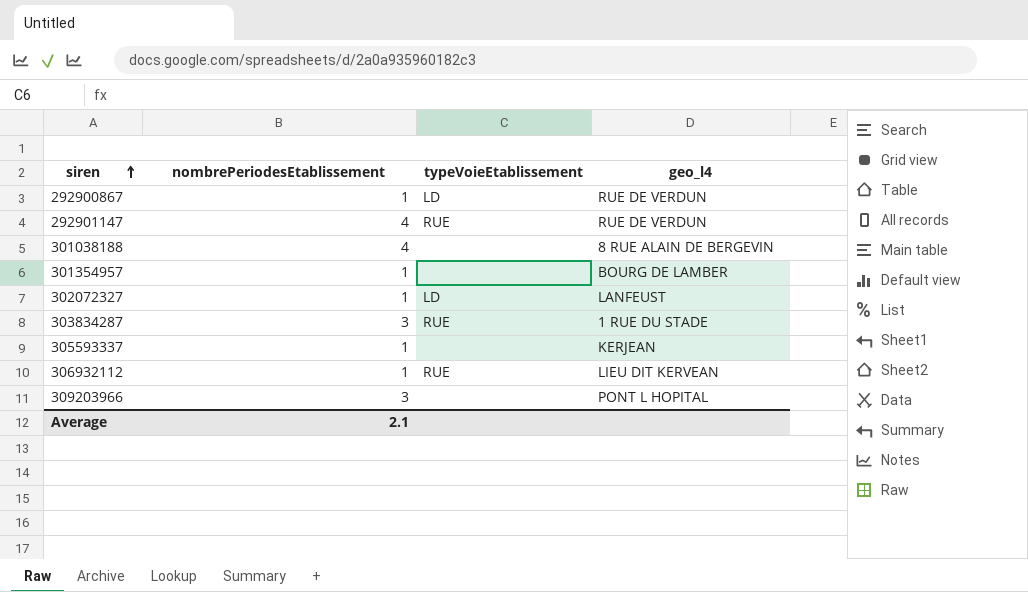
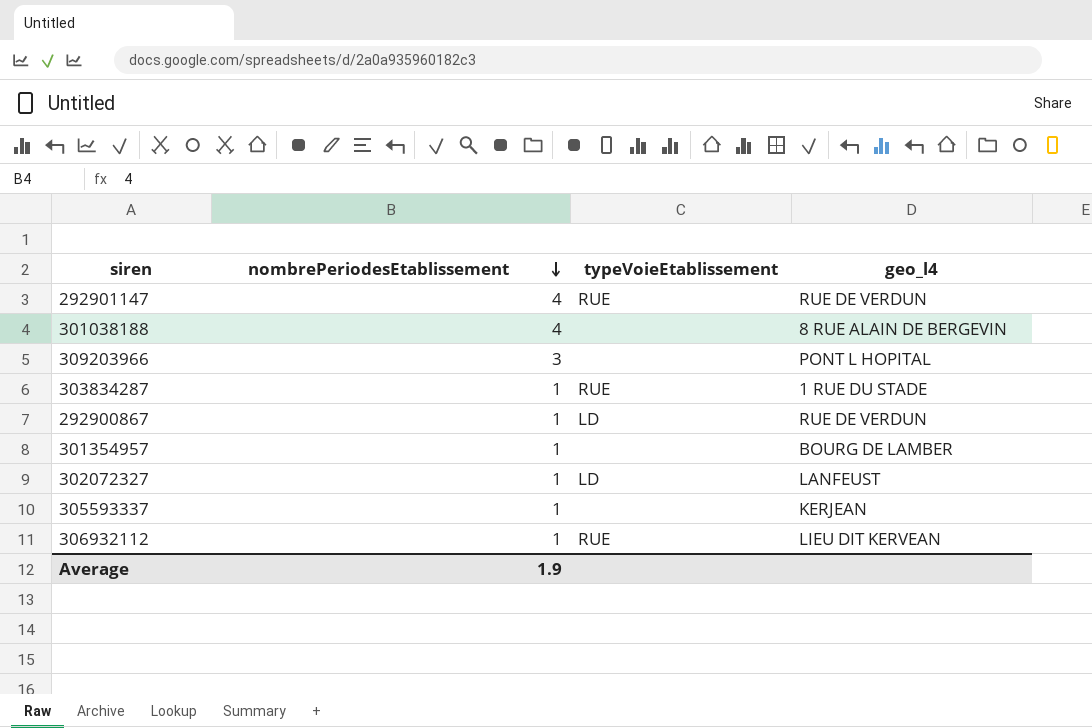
row order: siren ascending -> nombrePeriodesEtablissement descending
303834287 | nombrePeriodesEtablissement: 3 -> 1
Average | nombrePeriodesEtablissement: 2.1 -> 1.9

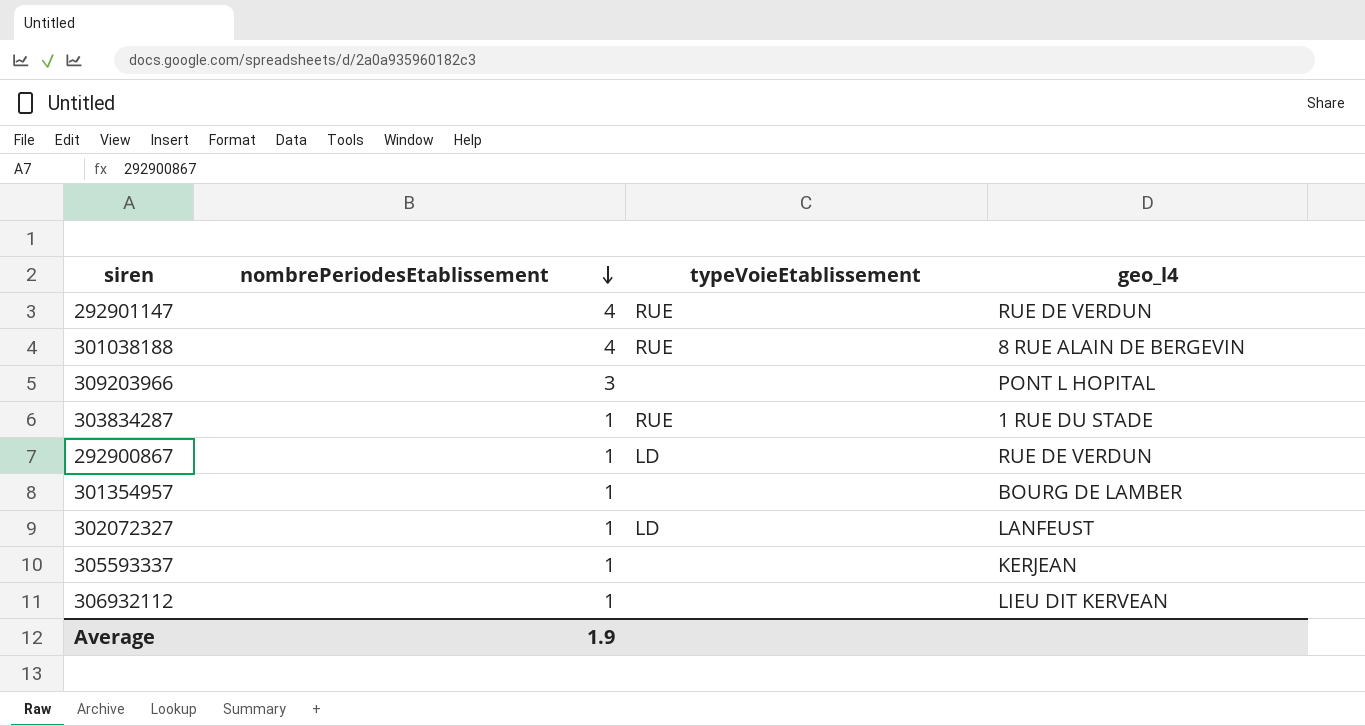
301038188 | typeVoieEtablissement: none -> RUE
306932112 | typeVoieEtablissement: RUE -> none

